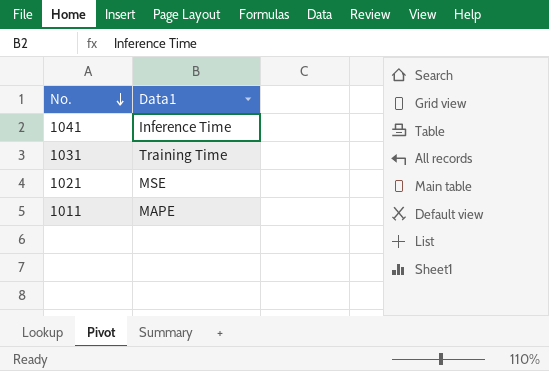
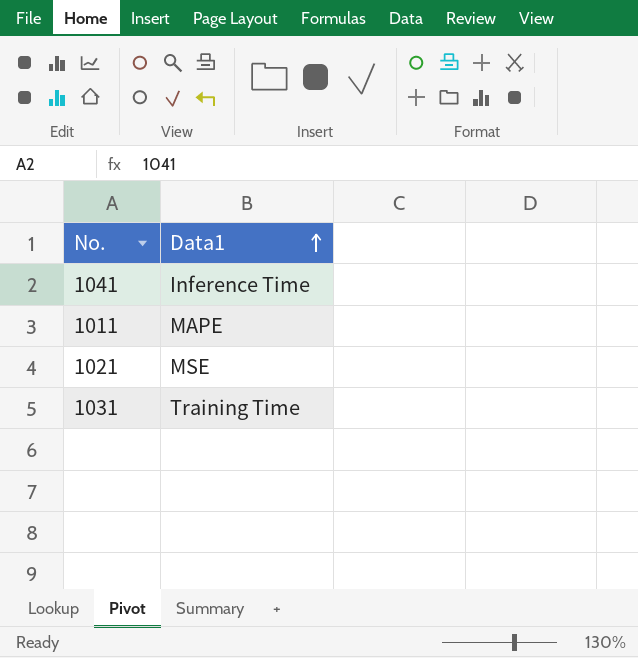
row order: No. descending -> Data1 ascending

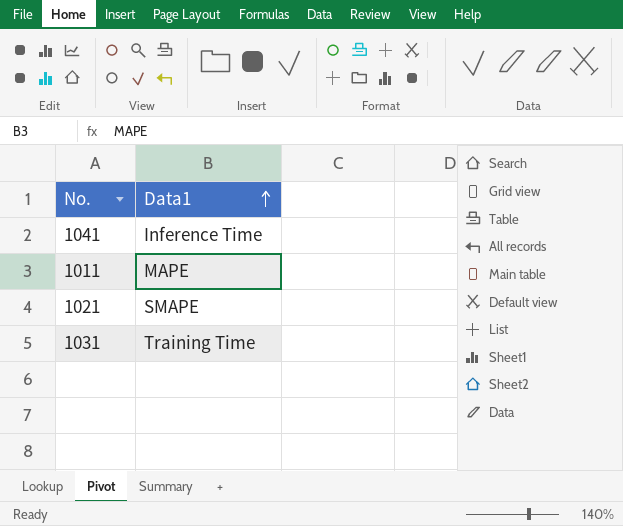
1021 | Data1: MSE -> SMAPE

